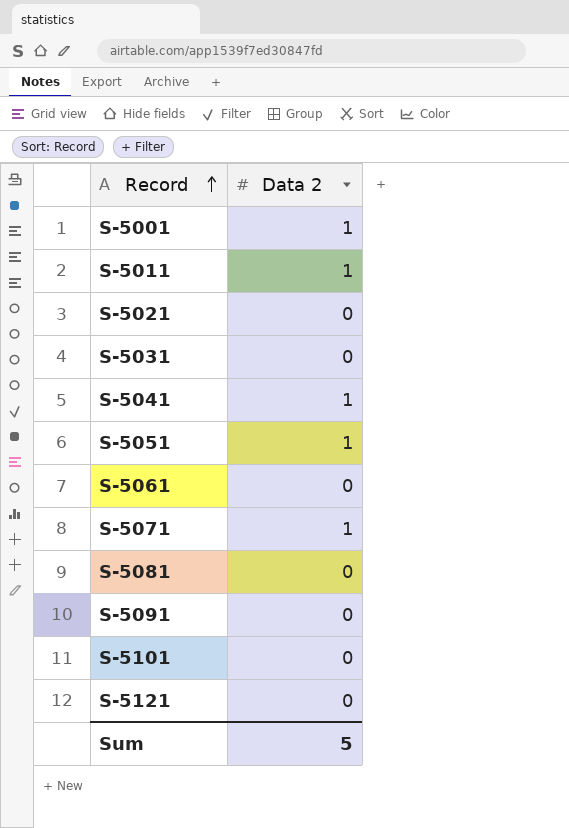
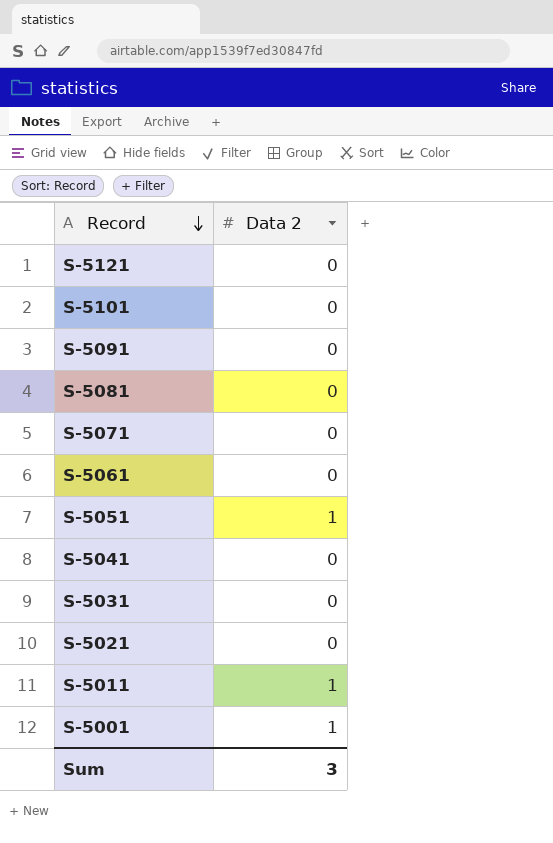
row order: Record ascending -> Record descending
S-5071 | Data 2: 1 -> 0
S-5041 | Data 2: 1 -> 0
Sum | Data 2: 5 -> 3

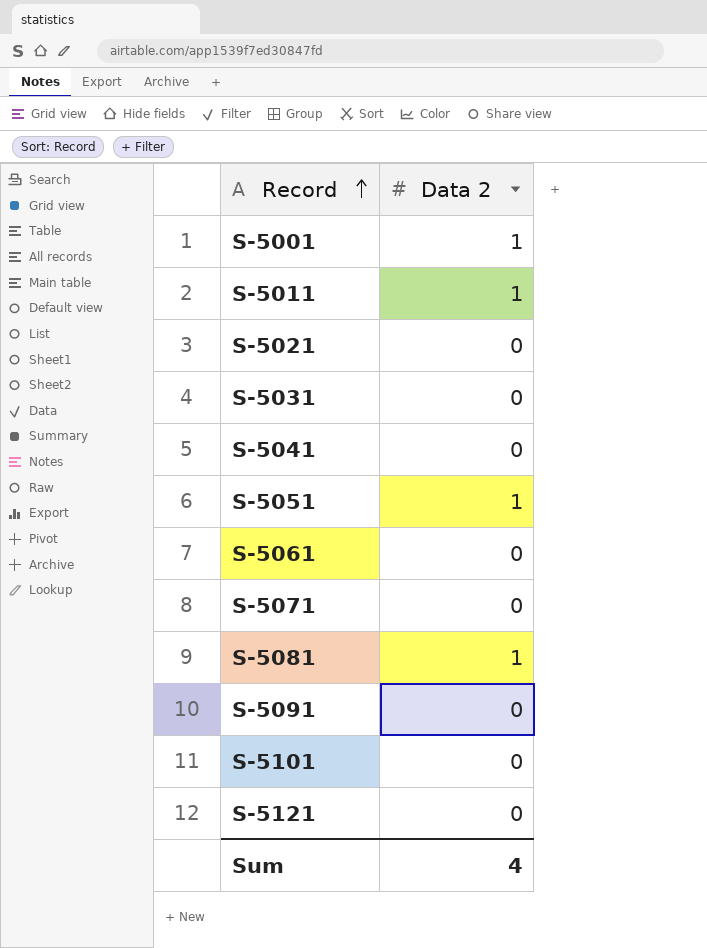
row order: Record descending -> Record ascending
S-5081 | Data 2: 0 -> 1
Sum | Data 2: 3 -> 4

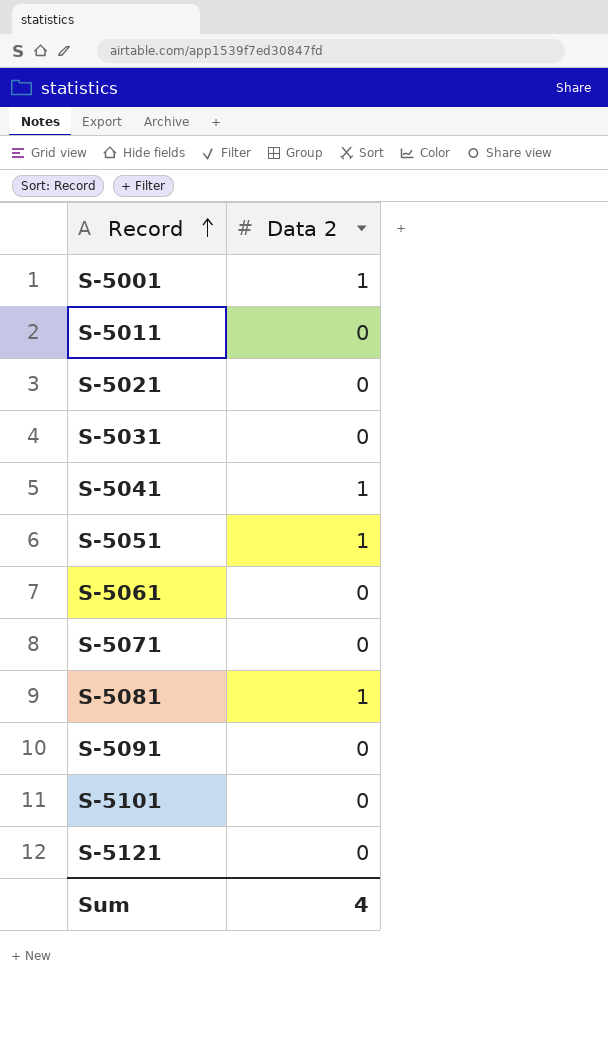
S-5011 | Data 2: 1 -> 0
S-5041 | Data 2: 0 -> 1

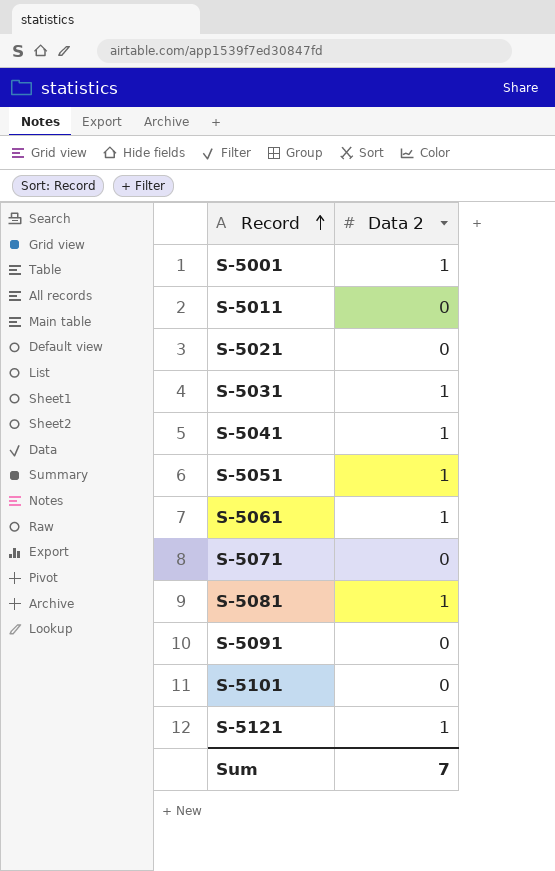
S-5031 | Data 2: 0 -> 1
S-5061 | Data 2: 0 -> 1
S-5121 | Data 2: 0 -> 1
Sum | Data 2: 4 -> 7

